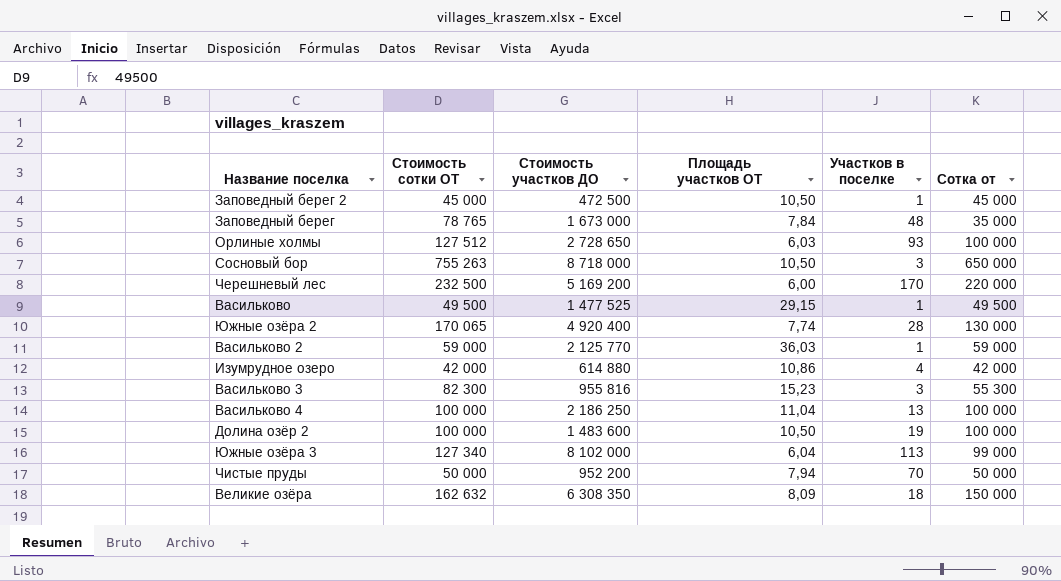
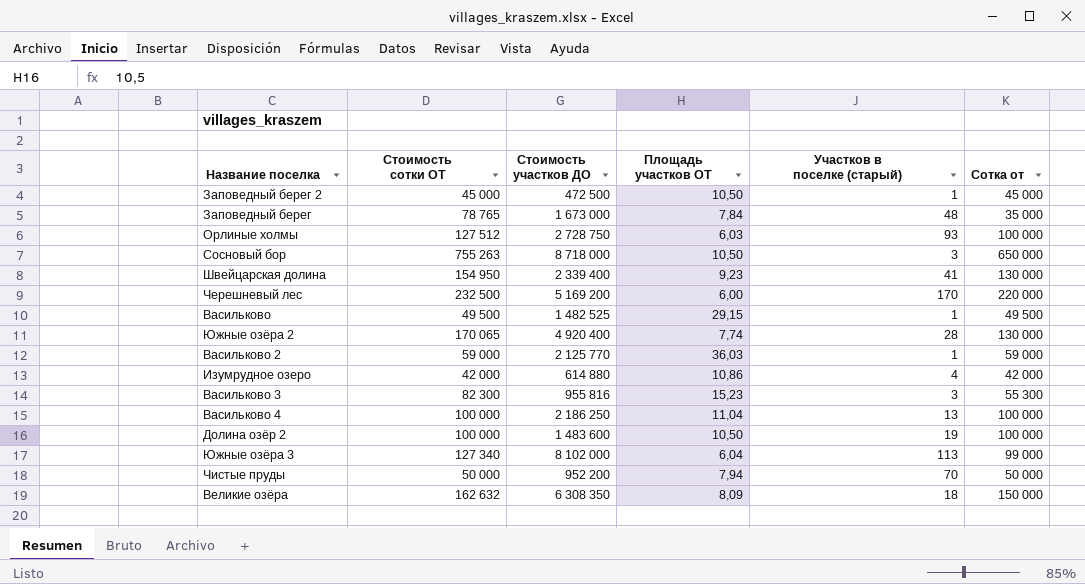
column name: Участков в поселке -> Участков в поселке (старый)
Орлиные холмы | Стоимость участков ДО: 2 728 650 -> 2 728 750
row Швейцарская долина: none -> 154 950 | 2 339 400 | 9,23 | 41 | 130 000
Васильково | Стоимость участков ДО: 1 477 525 -> 1 482 525

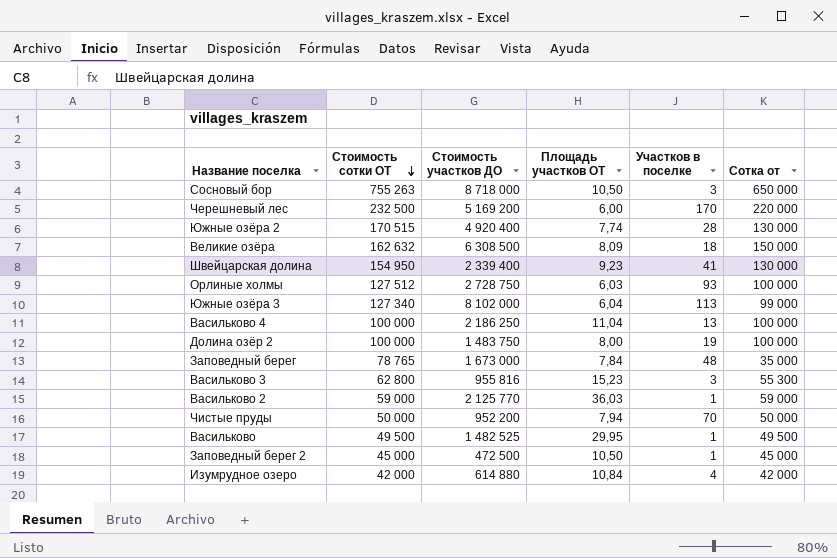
row order: none -> Стоимость сотки ОТ descending
column name: Участков в поселке (старый) -> Участков в поселке
Южные озёра 2 | Стоимость сотки ОТ: 170 065 -> 170 515
Великие озёра | Стоимость участков ДО: 6 308 350 -> 6 308 500
Долина озёр 2 | Стоимость участков ДО: 1 483 600 -> 1 483 750
Долина озёр 2 | Площадь участков ОТ: 10,50 -> 8,00
Васильково 3 | Стоимость сотки ОТ: 82 300 -> 62 800
Васильково | Площадь участков ОТ: 29,15 -> 29,95
Изумрудное озеро | Площадь участков ОТ: 10,86 -> 10,84

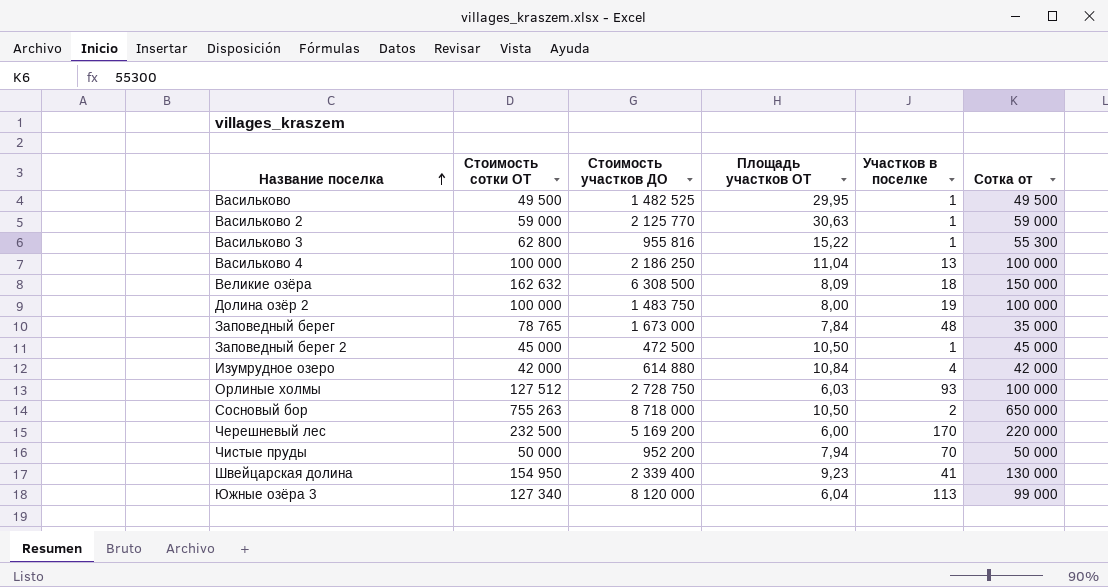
row order: Стоимость сотки ОТ descending -> Название поселка ascending
row Южные озёра 2: 170 515 | 4 920 400 | 7,74 | 28 | 130 000 -> none
Васильково 2 | Площадь участков ОТ: 36,03 -> 30,63
Васильково 3 | Площадь участков ОТ: 15,23 -> 15,22
Васильково 3 | Участков в поселке: 3 -> 1
Сосновый бор | Участков в поселке: 3 -> 2
Южные озёра 3 | Стоимость участков ДО: 8 102 000 -> 8 120 000

